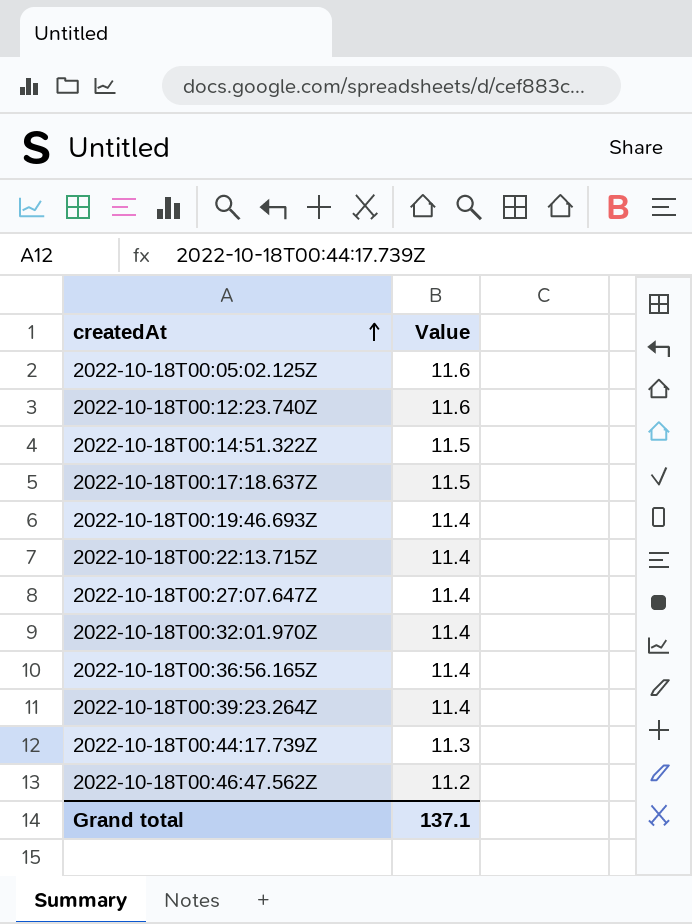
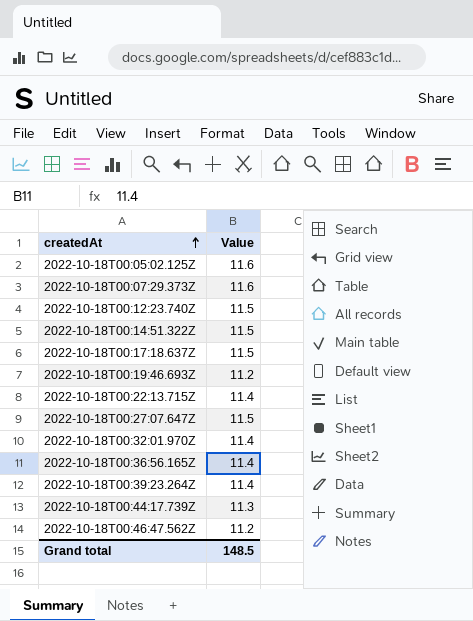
row 2022-10-18T00:07:29.373Z: none -> 11.6
2022-10-18T00:12:23.740Z | Value: 11.6 -> 11.5
2022-10-18T00:19:46.693Z | Value: 11.4 -> 11.2
2022-10-18T00:27:07.647Z | Value: 11.4 -> 11.5
Grand total | Value: 137.1 -> 148.5

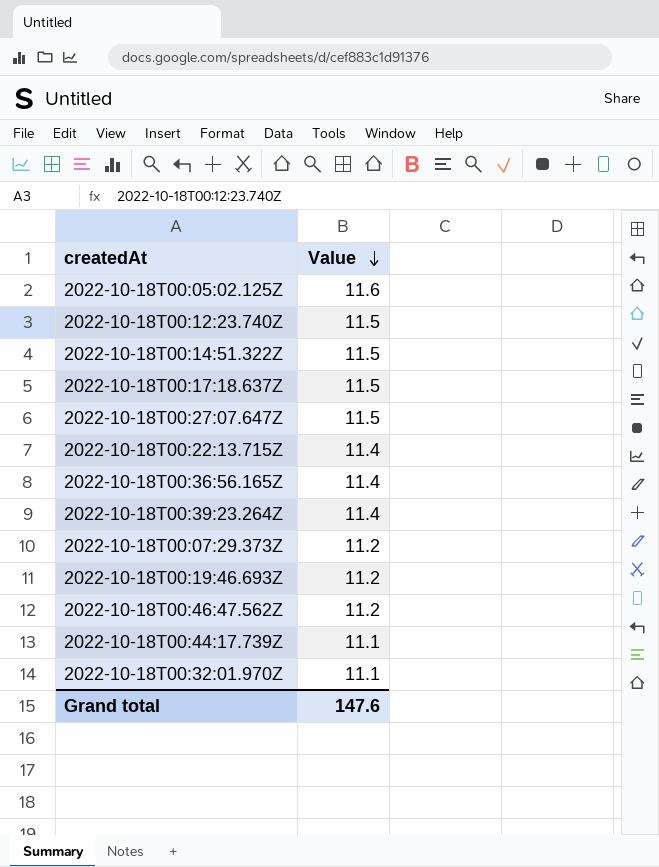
row order: createdAt ascending -> Value descending
2022-10-18T00:07:29.373Z | Value: 11.6 -> 11.2
2022-10-18T00:44:17.739Z | Value: 11.3 -> 11.1
2022-10-18T00:32:01.970Z | Value: 11.4 -> 11.1
Grand total | Value: 148.5 -> 147.6

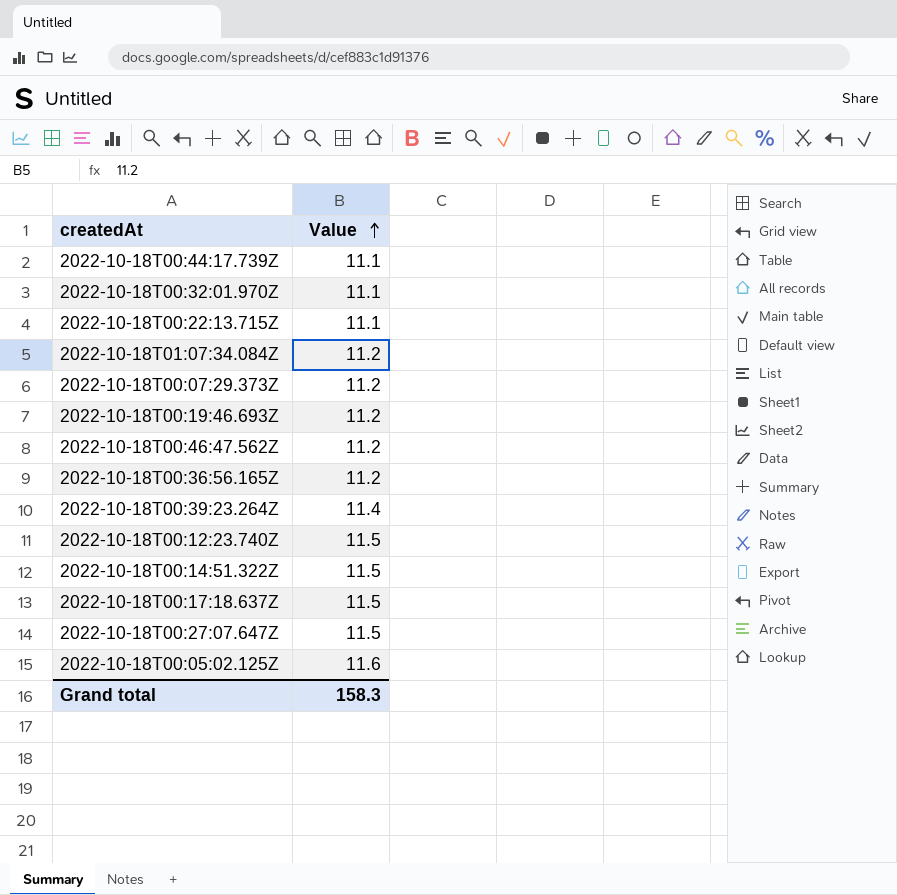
row order: Value descending -> Value ascending
2022-10-18T00:22:13.715Z | Value: 11.4 -> 11.1
row 2022-10-18T01:07:34.084Z: none -> 11.2
2022-10-18T00:36:56.165Z | Value: 11.4 -> 11.2
Grand total | Value: 147.6 -> 158.3

